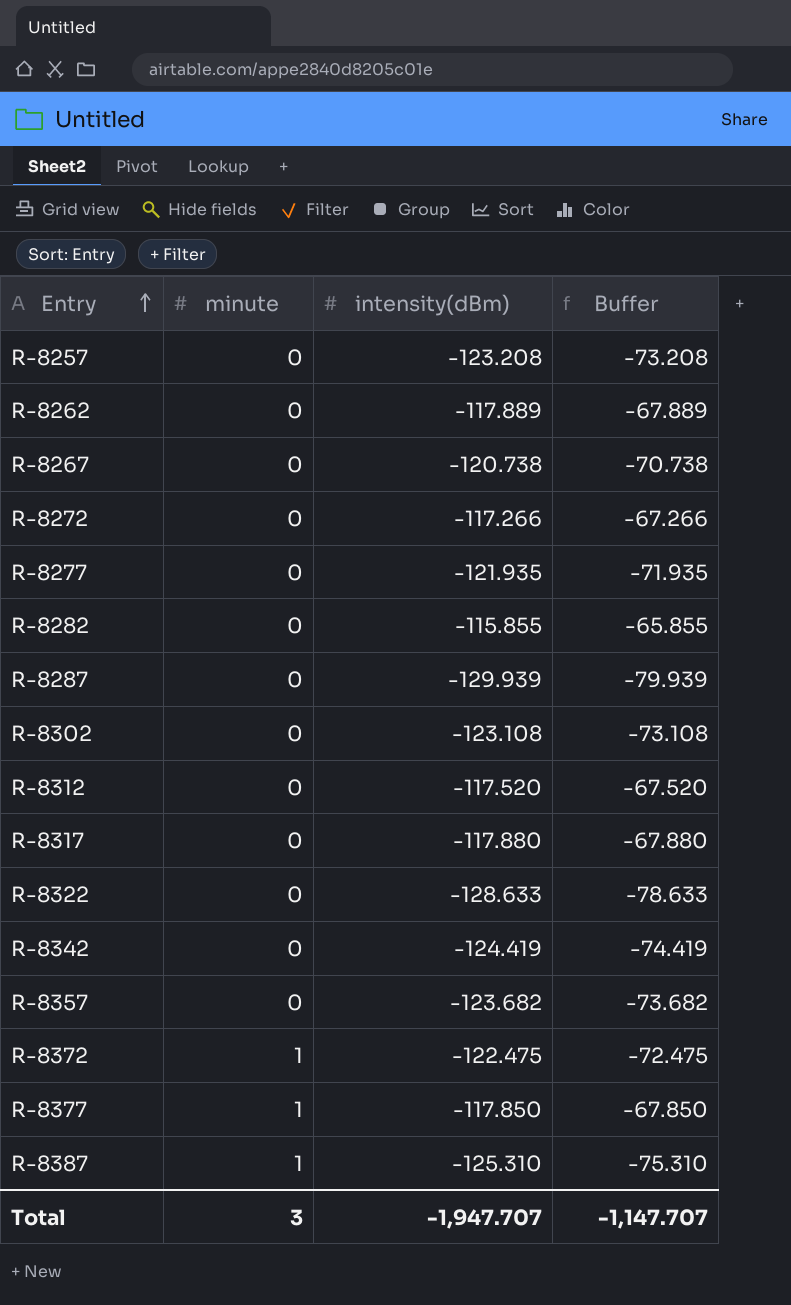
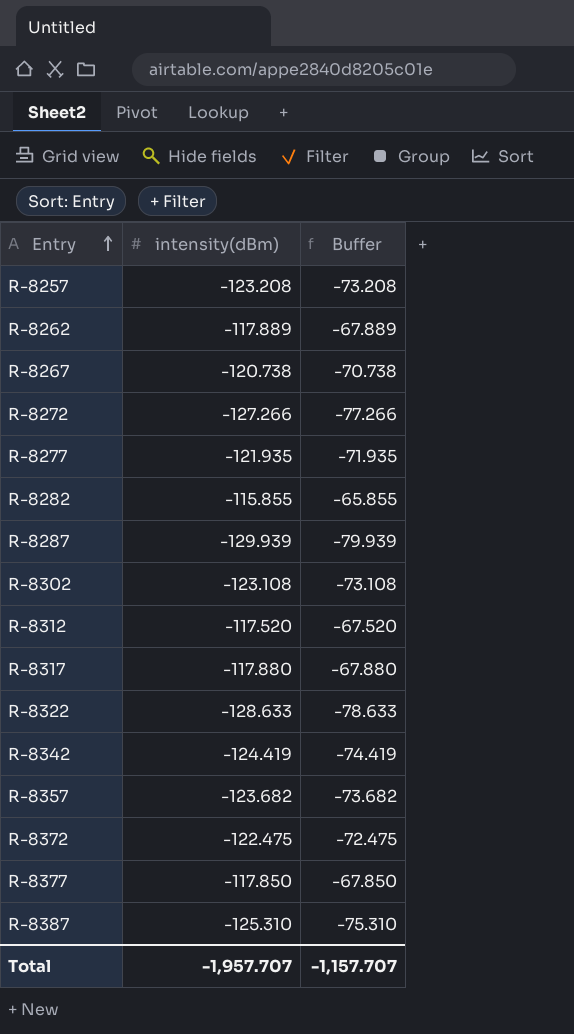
column minute | position: 2 -> none
R-8272 | intensity(dBm): -117.266 -> -127.266
R-8272 | Buffer: -67.266 -> -77.266
Total | intensity(dBm): -1,947.707 -> -1,957.707
Total | Buffer: -1,147.707 -> -1,157.707

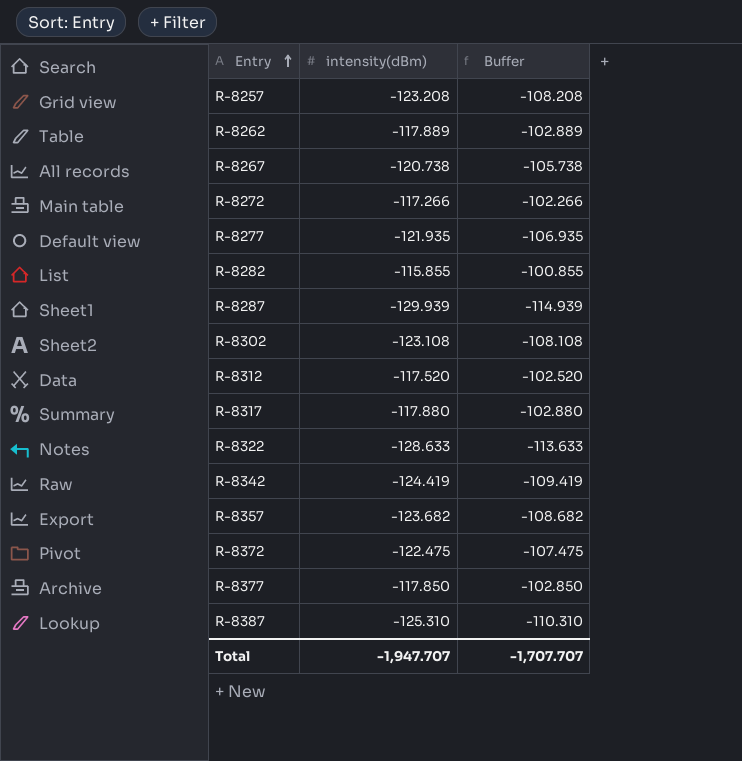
column Buffer | formula: [intensity(dBm)] + 50 -> [intensity(dBm)] + 15
R-8272 | intensity(dBm): -127.266 -> -117.266
Total | intensity(dBm): -1,957.707 -> -1,947.707
Total | Buffer: -1,157.707 -> -1,707.707

